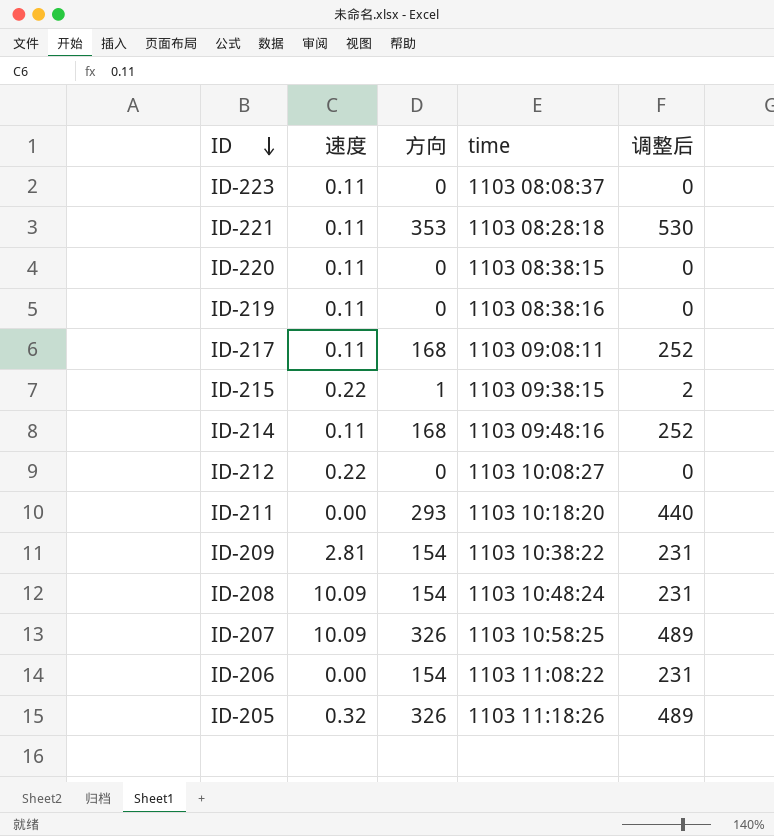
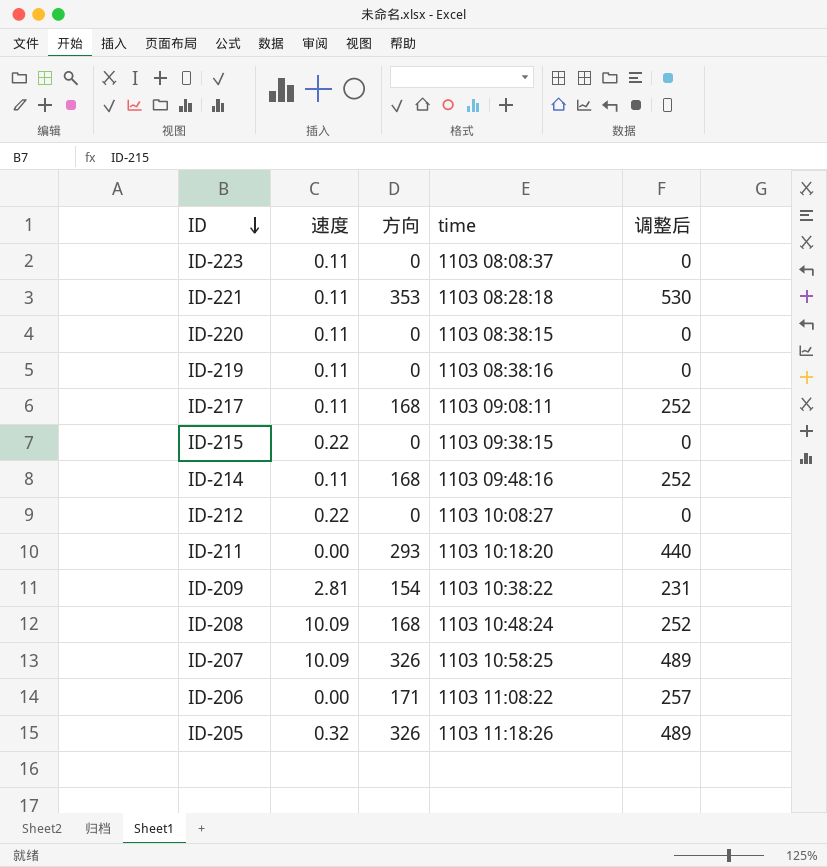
ID-215 | 方向: 1 -> 0
ID-215 | 调整后: 2 -> 0
ID-208 | 方向: 154 -> 168
ID-208 | 调整后: 231 -> 252
ID-206 | 方向: 154 -> 171
ID-206 | 调整后: 231 -> 257

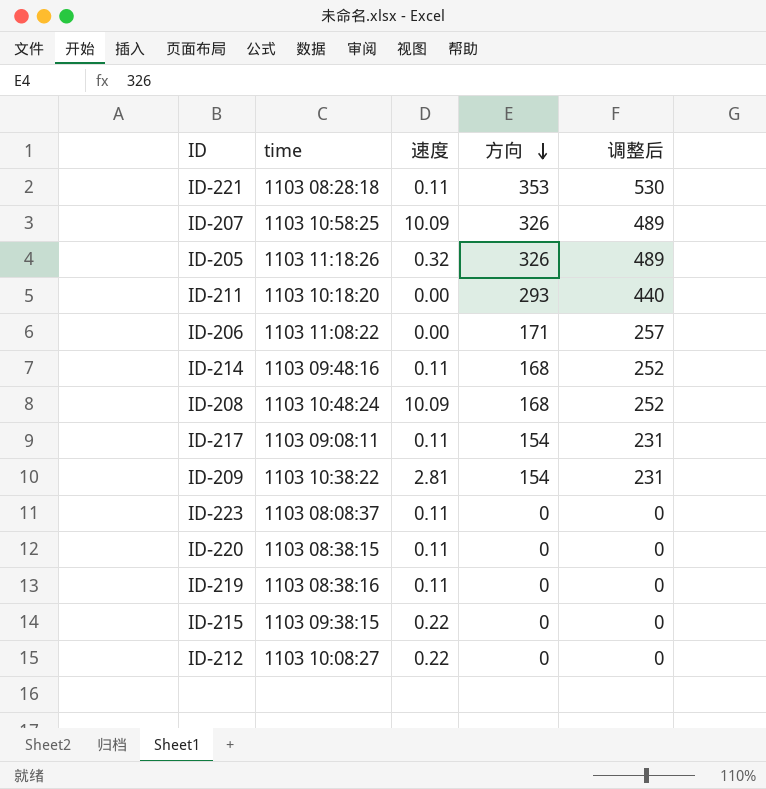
row order: ID descending -> 方向 descending
column time | position: 4 -> 2
ID-217 | 方向: 168 -> 154
ID-217 | 调整后: 252 -> 231

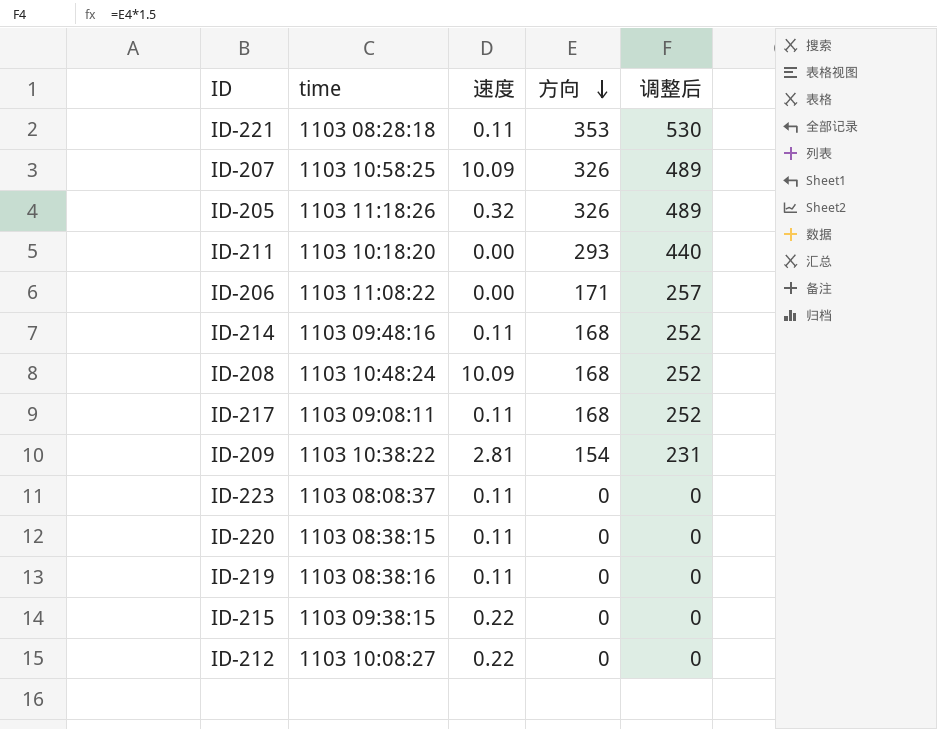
ID-217 | 方向: 154 -> 168
ID-217 | 调整后: 231 -> 252

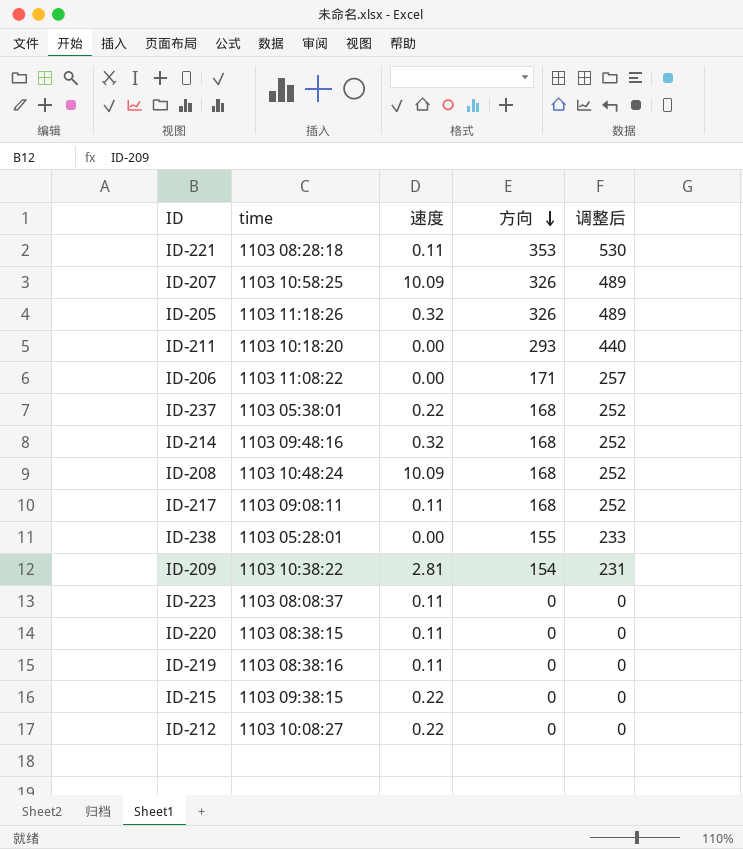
row ID-237: none -> 1103 05:38:01 | 0.22 | 168 | 252
ID-214 | 速度: 0.11 -> 0.32
row ID-238: none -> 1103 05:28:01 | 0.00 | 155 | 233

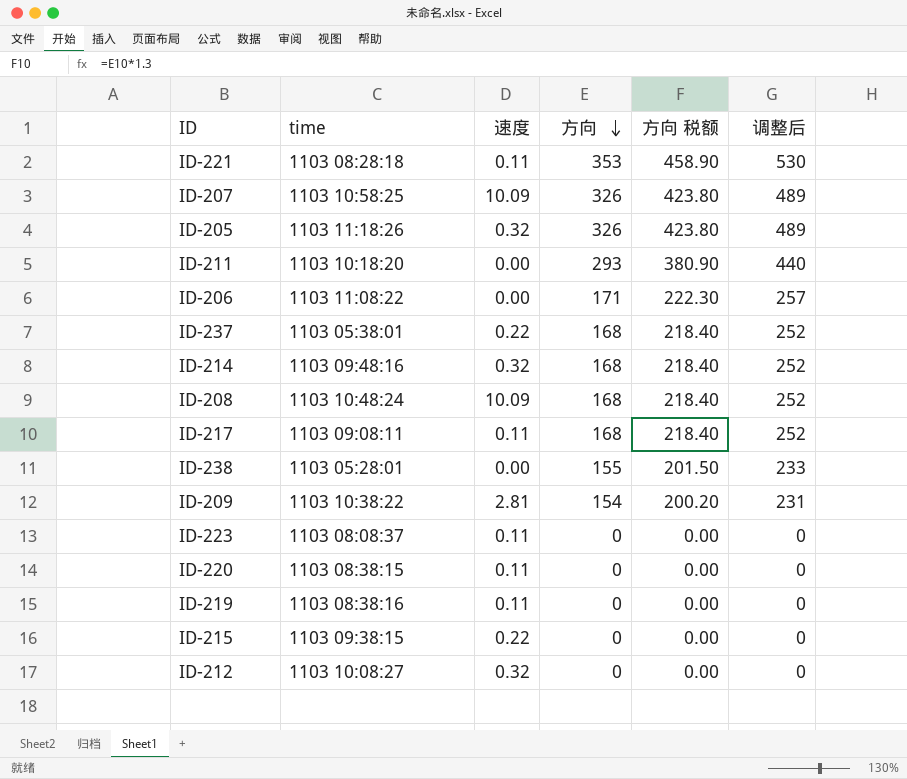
column 方向 税额 | formula: none -> [方向] * 1.3
ID-212 | 速度: 0.22 -> 0.32

